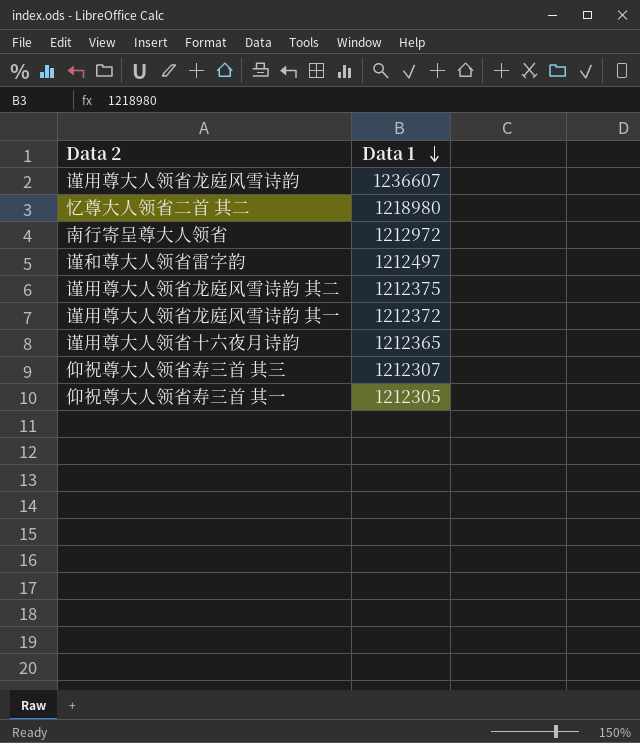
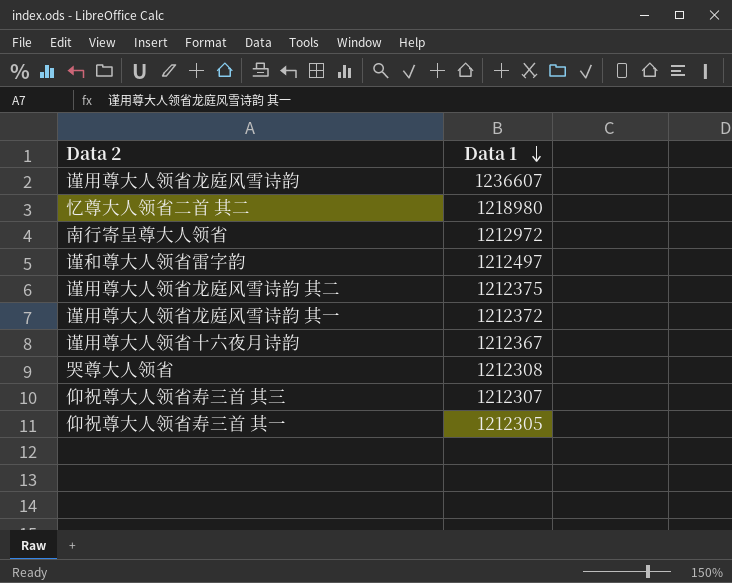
谨用尊大人领省十六夜月诗韵 | Data 1: 1212365 -> 1212367
row 哭尊大人领省: none -> 1212308

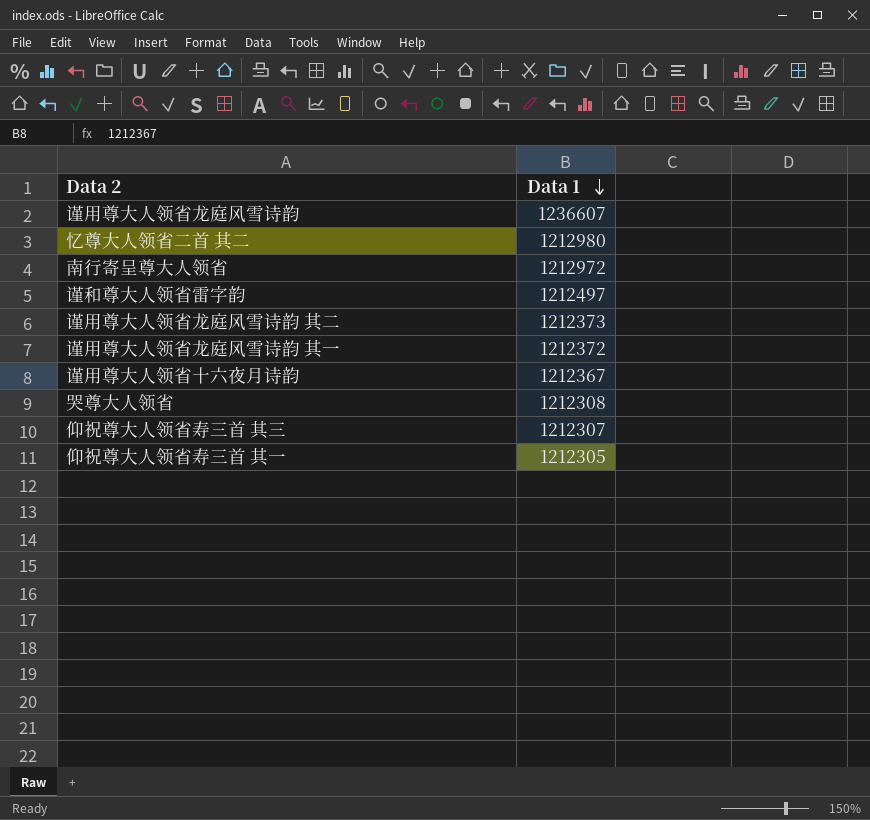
忆尊大人领省二首 其二 | Data 1: 1218980 -> 1212980
谨用尊大人领省龙庭风雪诗韵 其二 | Data 1: 1212375 -> 1212373

